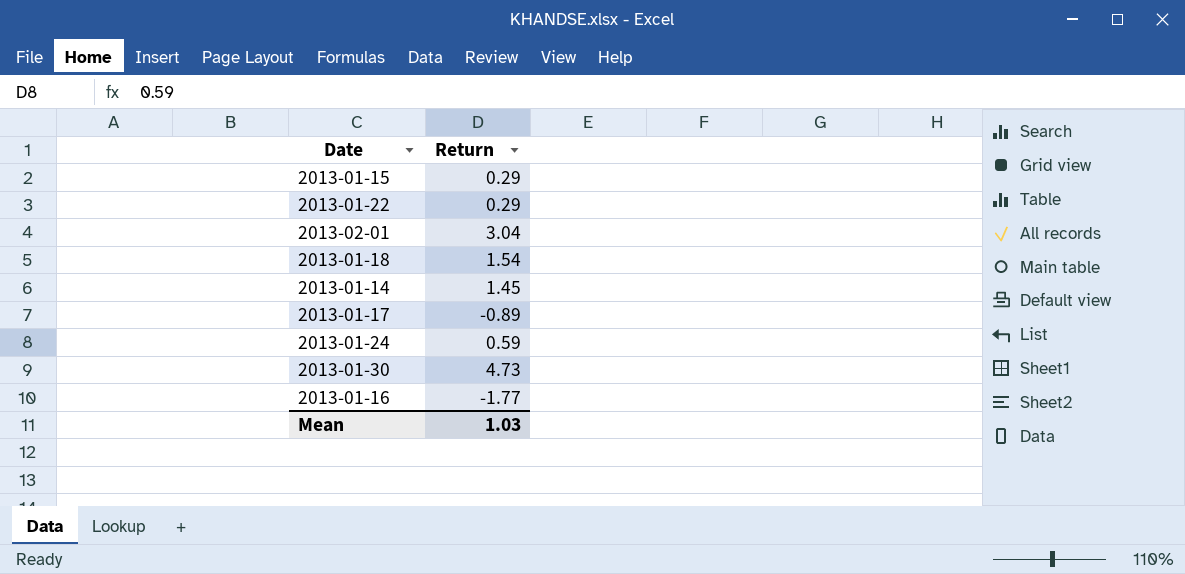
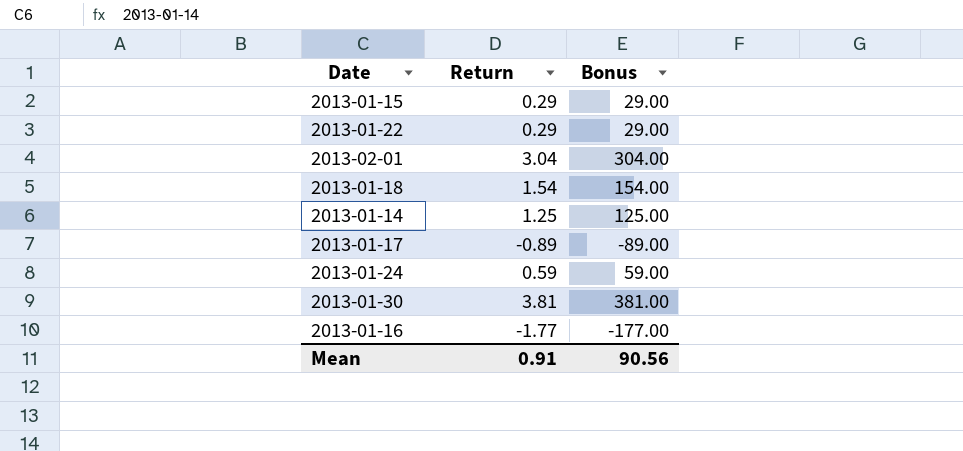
column Bonus | formula: none -> [Return] * 100
2013-01-14 | Return: 1.45 -> 1.25
2013-01-30 | Return: 4.73 -> 3.81
Mean | Return: 1.03 -> 0.91

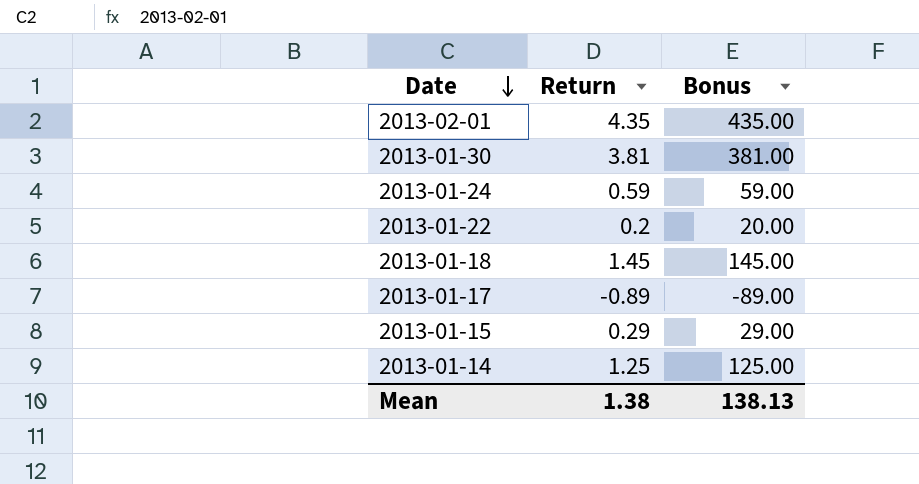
row order: none -> Date descending
row 2013-01-16: -1.77 | -177.00 -> none
2013-02-01 | Return: 3.04 -> 4.35
2013-02-01 | Bonus: 304.00 -> 435.00
2013-01-22 | Return: 0.29 -> 0.2
2013-01-22 | Bonus: 29.00 -> 20.00
2013-01-18 | Return: 1.54 -> 1.45
2013-01-18 | Bonus: 154.00 -> 145.00
Mean | Return: 0.91 -> 1.38
Mean | Bonus: 90.56 -> 138.13

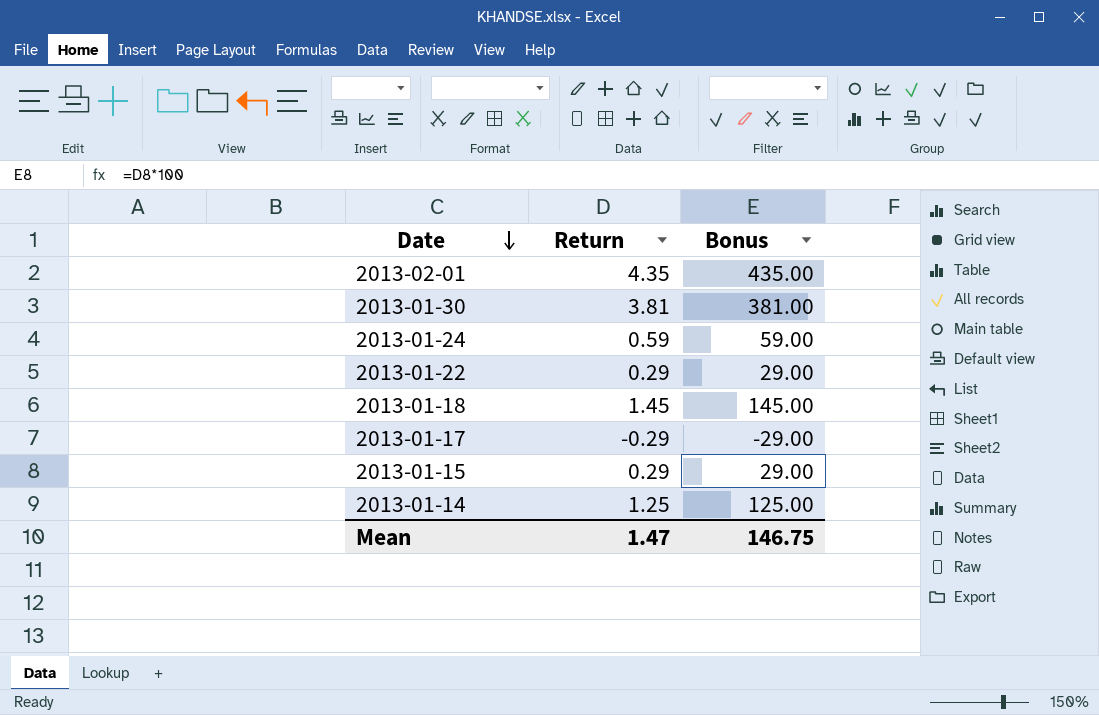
2013-01-22 | Return: 0.2 -> 0.29
2013-01-22 | Bonus: 20.00 -> 29.00
2013-01-17 | Return: -0.89 -> -0.29
2013-01-17 | Bonus: -89.00 -> -29.00
Mean | Return: 1.38 -> 1.47
Mean | Bonus: 138.13 -> 146.75

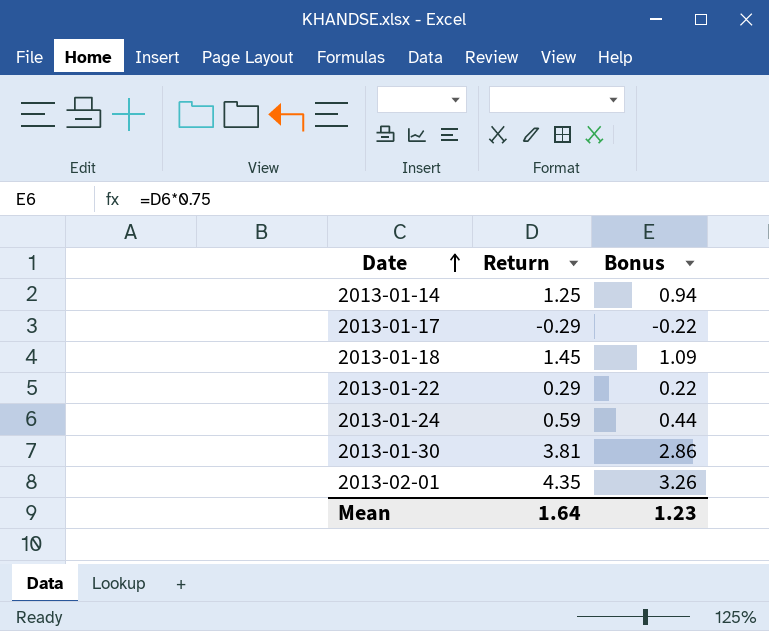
row order: Date descending -> Date ascending
column Bonus | formula: [Return] * 100 -> [Return] * 0.75
row 2013-01-15: 0.29 | 29.00 -> none
Mean | Return: 1.47 -> 1.64
Mean | Bonus: 146.75 -> 1.23

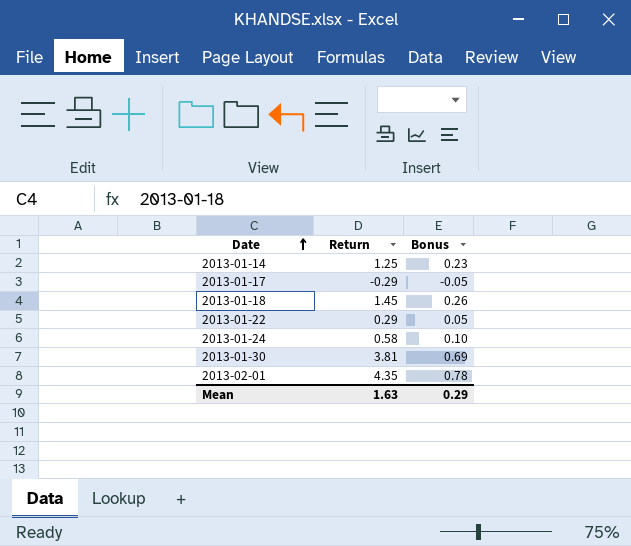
column Bonus | formula: [Return] * 0.75 -> [Return] * 0.18
2013-01-24 | Return: 0.59 -> 0.58
Mean | Return: 1.64 -> 1.63
Mean | Bonus: 1.23 -> 0.29

